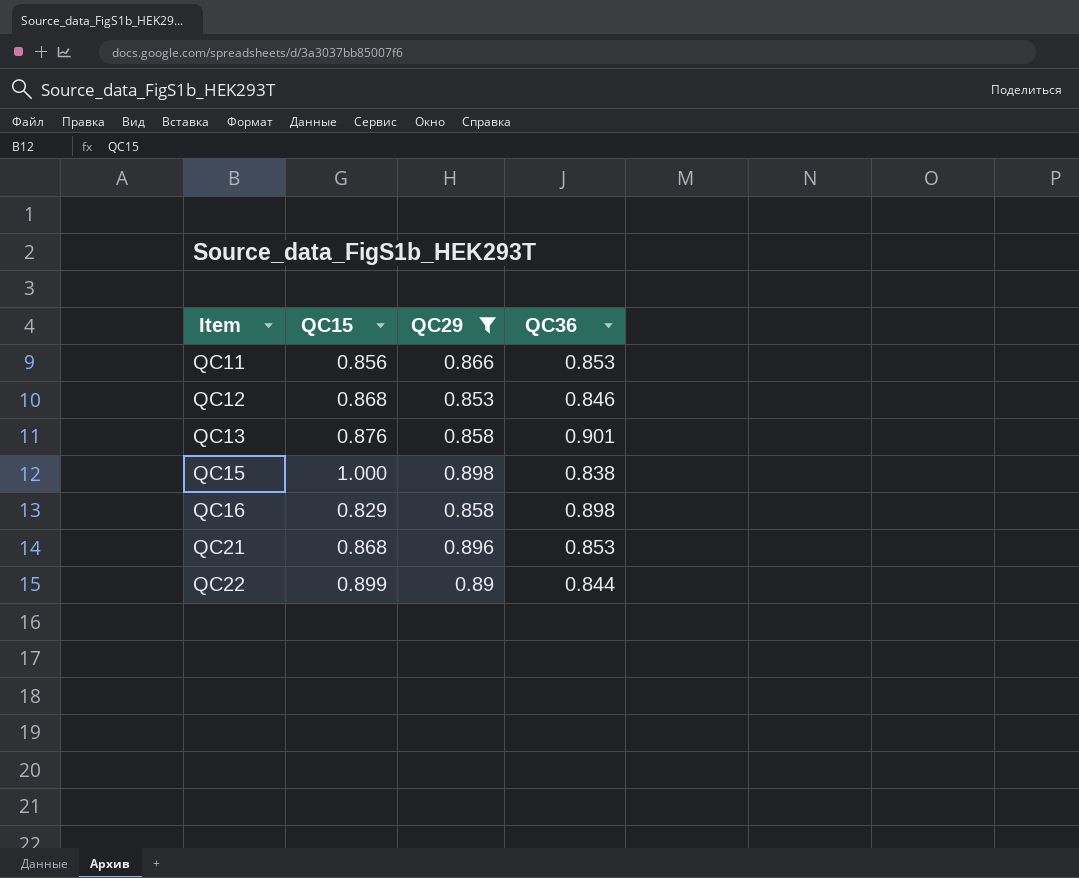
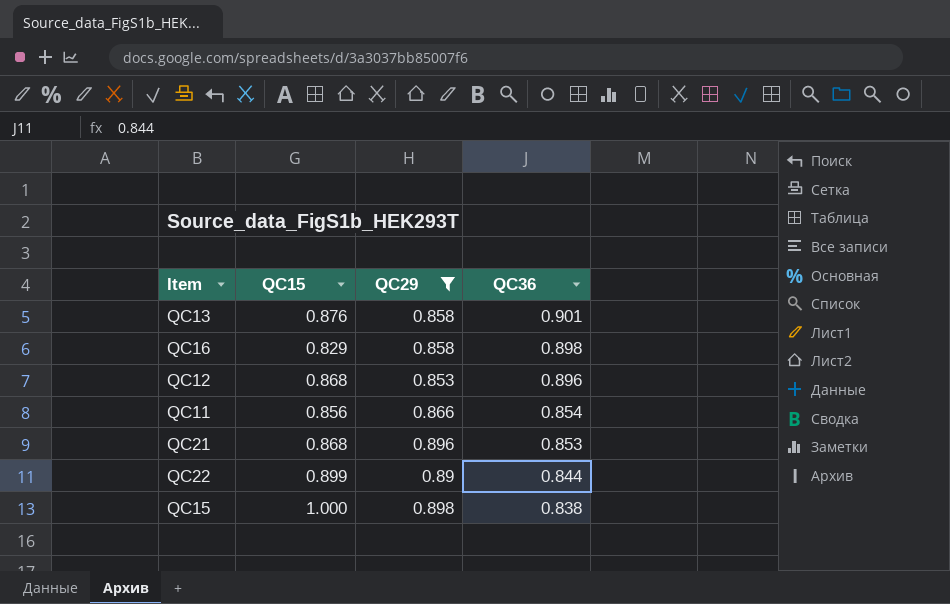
row order: Item ascending -> QC36 descending
QC12 | QC36: 0.846 -> 0.896
QC11 | QC36: 0.853 -> 0.854

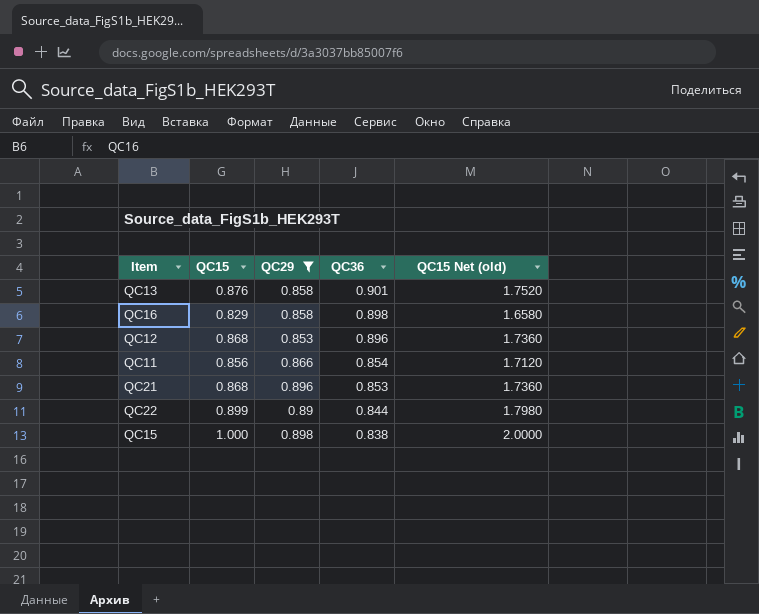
column QC15 Net (old) | formula: none -> [QC15] * 2

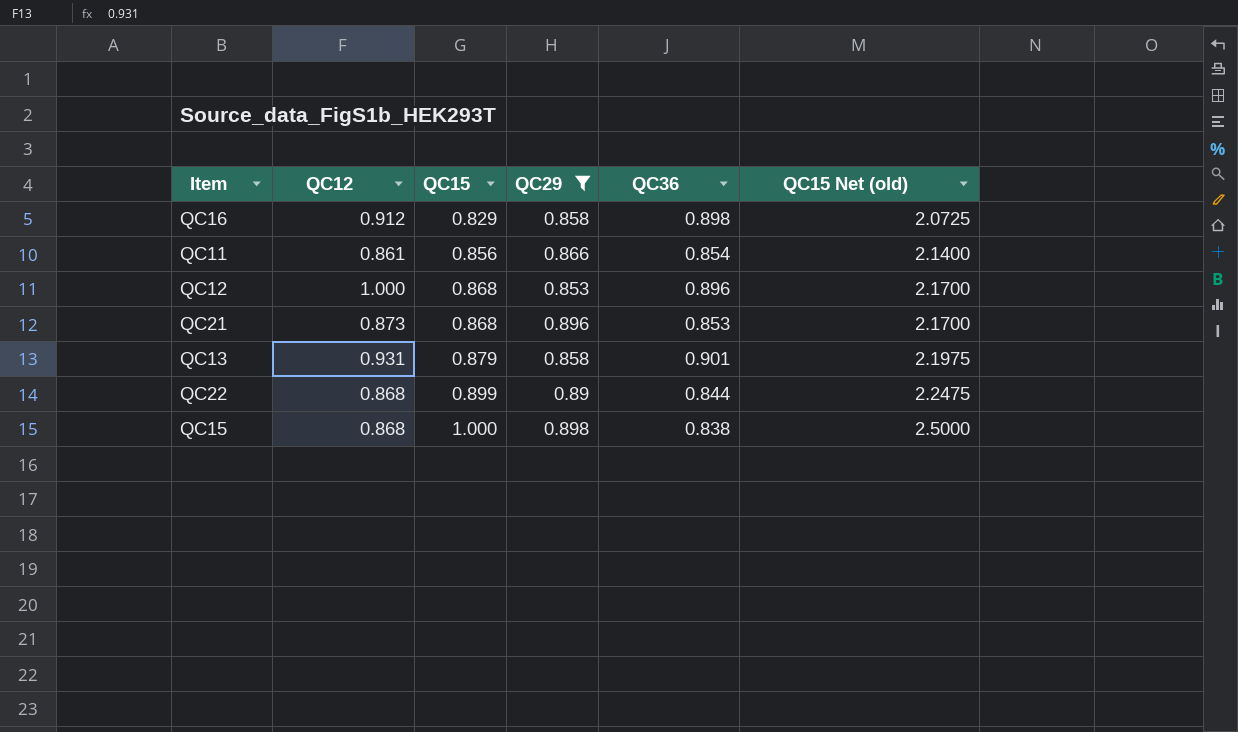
row order: QC36 descending -> QC15 ascending
column QC12 | position: none -> 2
column QC15 Net (old) | formula: [QC15] * 2 -> [QC15] * 2.5
QC13 | QC15: 0.876 -> 0.879

